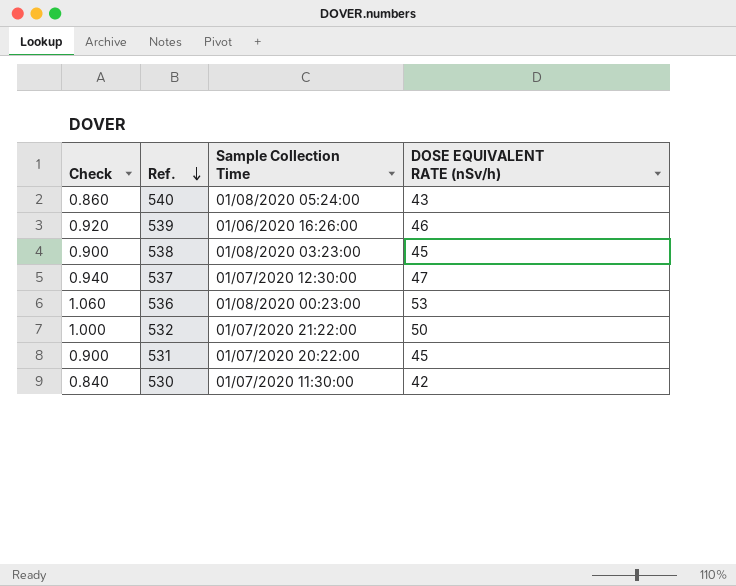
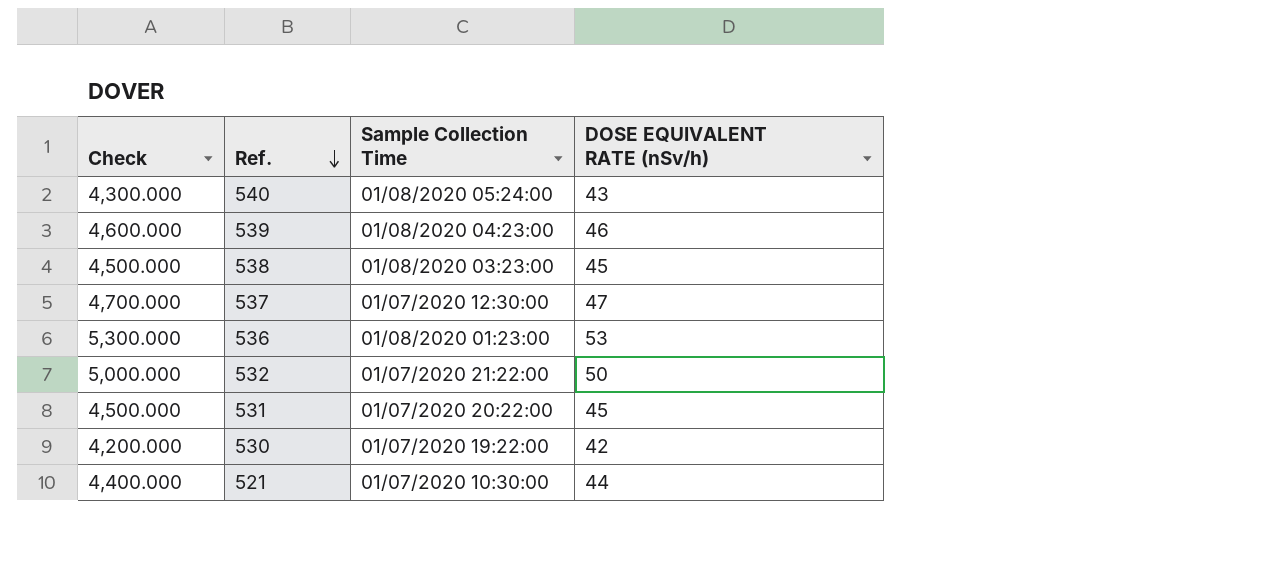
column Check | formula: [DOSE EQUIVALENT RATE (nSv/h)] * 0.02 -> [DOSE EQUIVALENT RATE (nSv/h)] * 100
539 | Sample Collection Time: 01/06/2020 16:26:00 -> 01/08/2020 04:23:00
536 | Sample Collection Time: 01/08/2020 00:23:00 -> 01/08/2020 01:23:00
530 | Sample Collection Time: 01/07/2020 11:30:00 -> 01/07/2020 19:22:00
row 521: none -> 4,400.000 | 01/07/2020 10:30:00 | 44

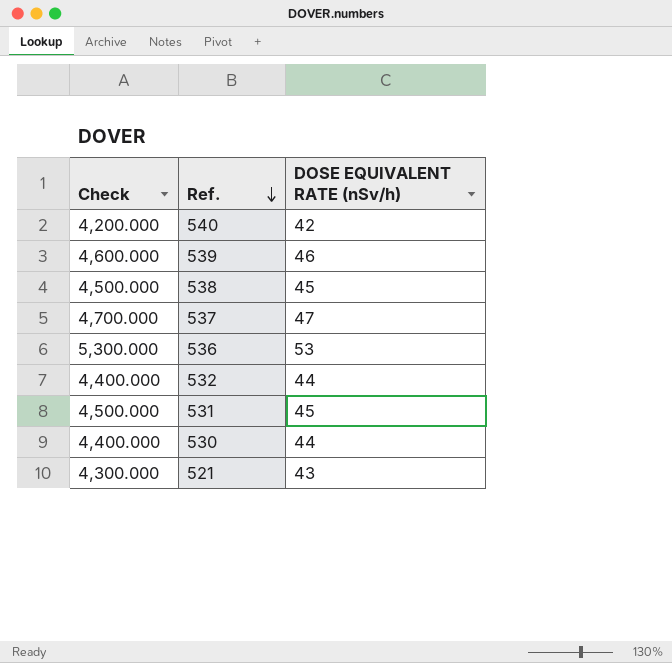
column Sample Collection Time | position: 3 -> none
540 | Check: 4,300.000 -> 4,200.000
540 | DOSE EQUIVALENT RATE (nSv/h): 43 -> 42
532 | Check: 5,000.000 -> 4,400.000
532 | DOSE EQUIVALENT RATE (nSv/h): 50 -> 44
530 | Check: 4,200.000 -> 4,400.000
530 | DOSE EQUIVALENT RATE (nSv/h): 42 -> 44
521 | Check: 4,400.000 -> 4,300.000
521 | DOSE EQUIVALENT RATE (nSv/h): 44 -> 43

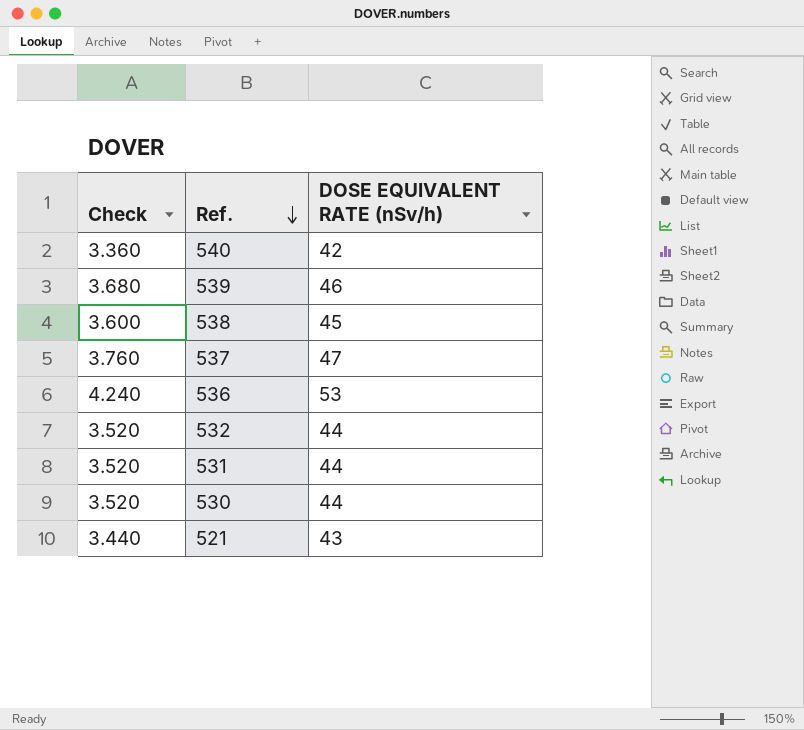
column Check | formula: [DOSE EQUIVALENT RATE (nSv/h)] * 100 -> [DOSE EQUIVALENT RATE (nSv/h)] * 0.08
531 | DOSE EQUIVALENT RATE (nSv/h): 45 -> 44

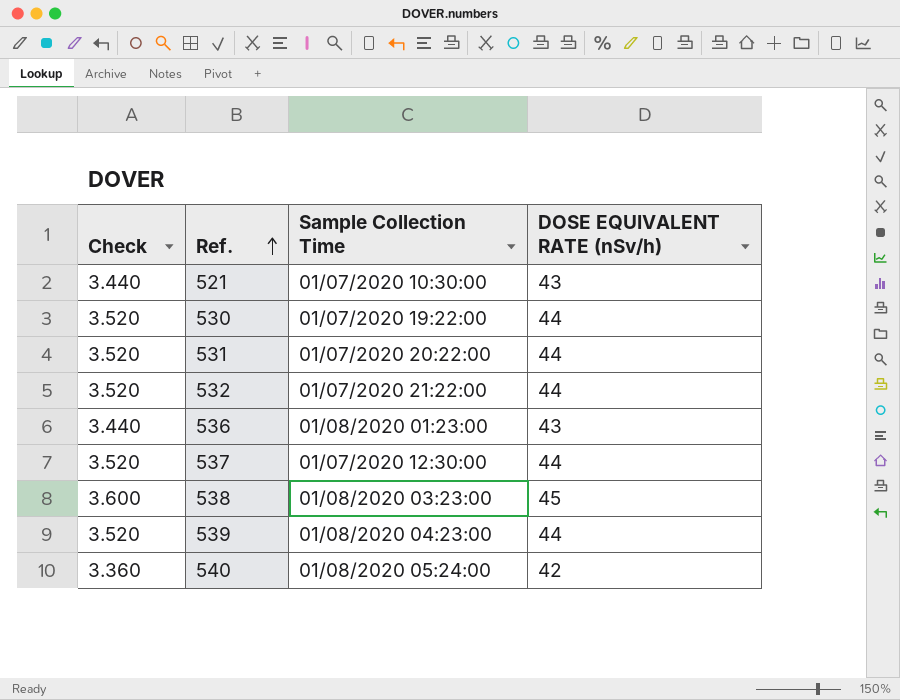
row order: Ref. descending -> Ref. ascending
column Sample Collection Time | position: none -> 3
536 | Check: 4.240 -> 3.440
536 | DOSE EQUIVALENT RATE (nSv/h): 53 -> 43
537 | Check: 3.760 -> 3.520
537 | DOSE EQUIVALENT RATE (nSv/h): 47 -> 44
539 | Check: 3.680 -> 3.520
539 | DOSE EQUIVALENT RATE (nSv/h): 46 -> 44

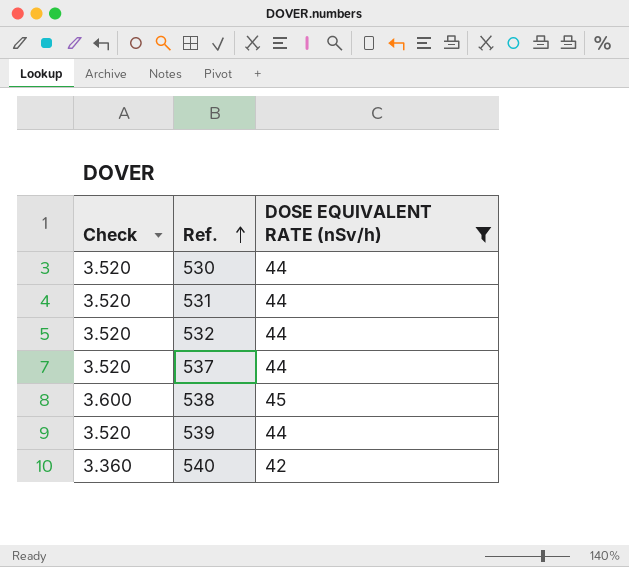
filter: none -> DOSE EQUIVALENT RATE (nSv/h) != 43
column Sample Collection Time | position: 3 -> none

